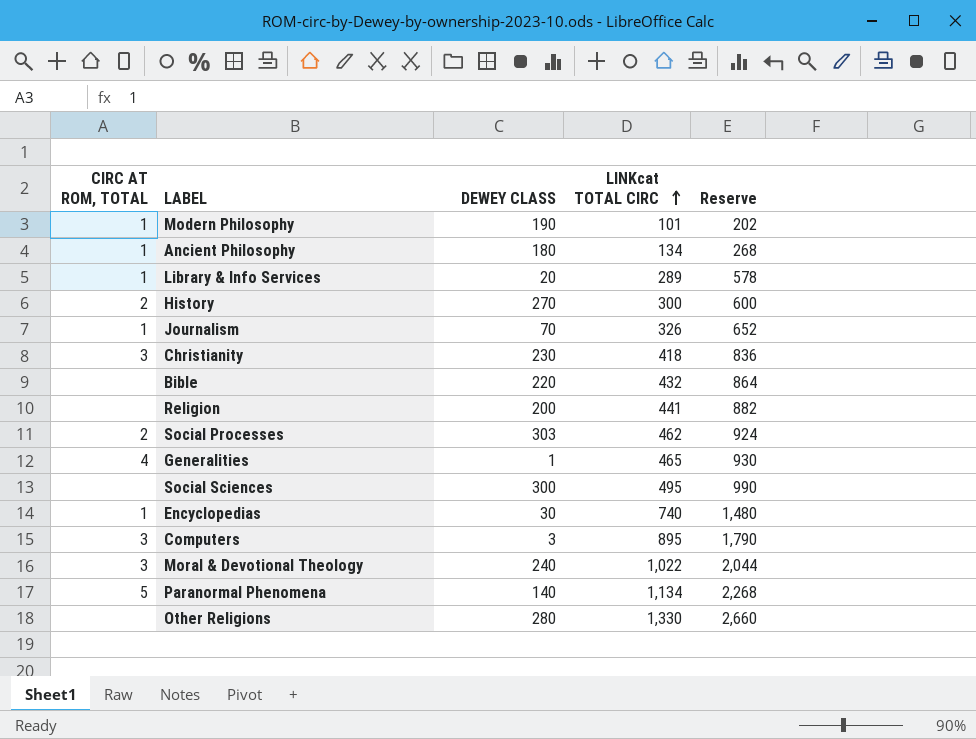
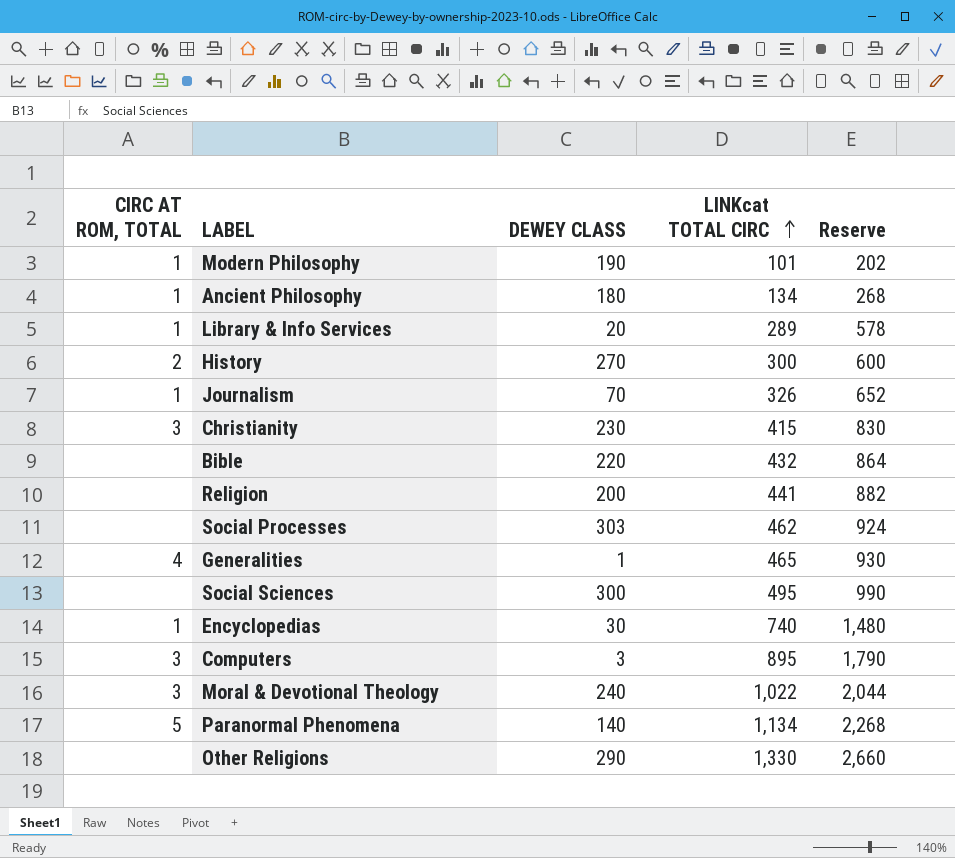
Christianity | LINKcat TOTAL CIRC: 418 -> 415
Christianity | Reserve: 836 -> 830
Social Processes | CIRC AT ROM, TOTAL: 2 -> none
Other Religions | DEWEY CLASS: 280 -> 290

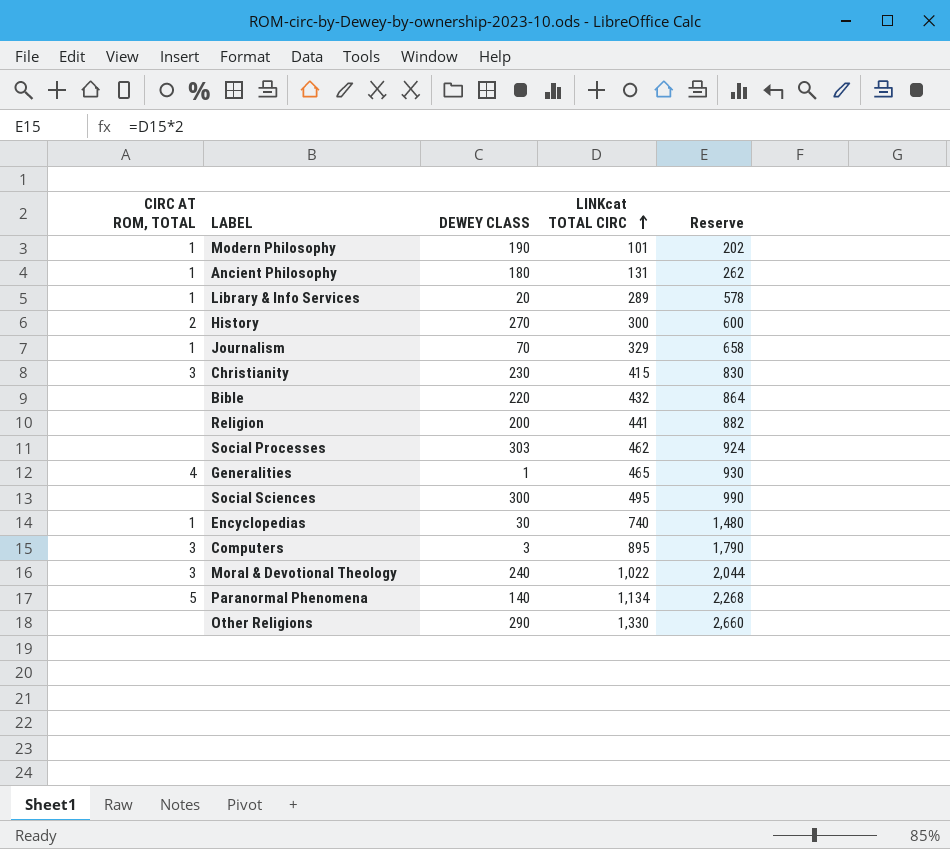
Ancient Philosophy | LINKcat TOTAL CIRC: 134 -> 131
Ancient Philosophy | Reserve: 268 -> 262
Journalism | LINKcat TOTAL CIRC: 326 -> 329
Journalism | Reserve: 652 -> 658

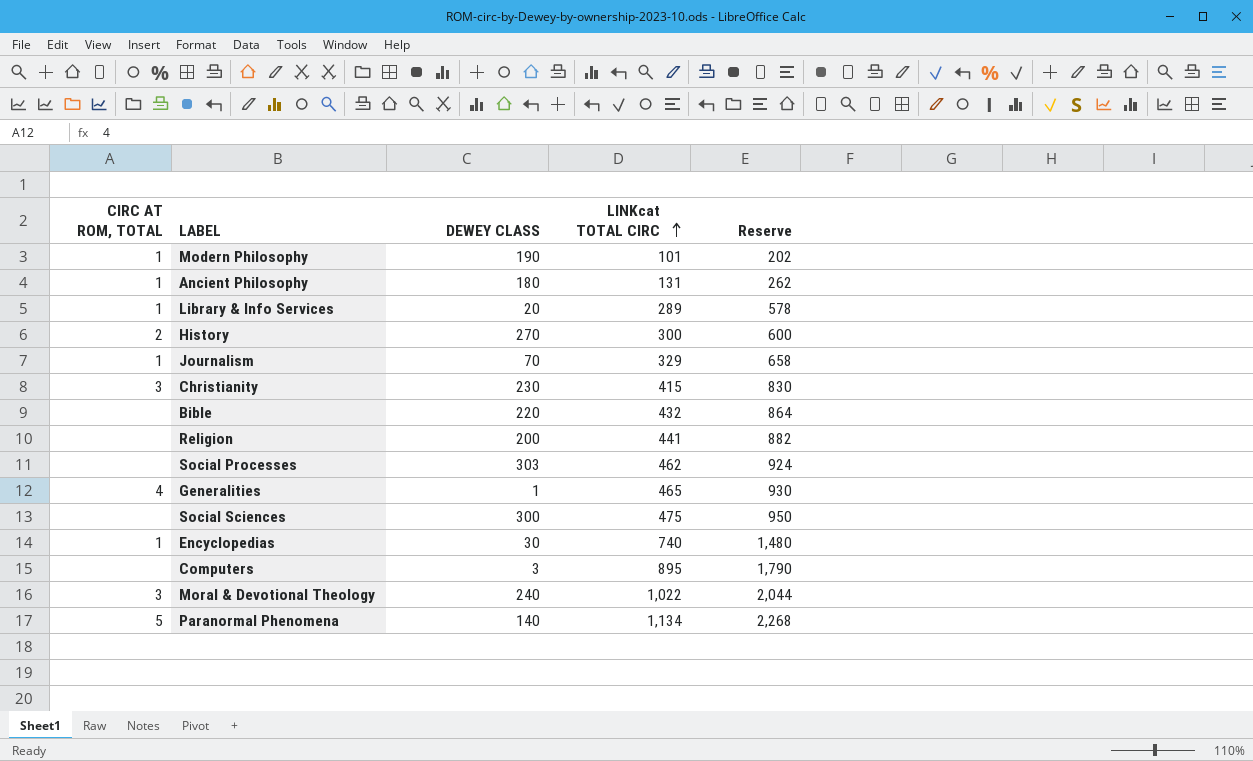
row Other Religions: none | 290 | 1,330 | 2,660 -> none
Social Sciences | LINKcat TOTAL CIRC: 495 -> 475
Social Sciences | Reserve: 990 -> 950
Computers | CIRC AT ROM, TOTAL: 3 -> none

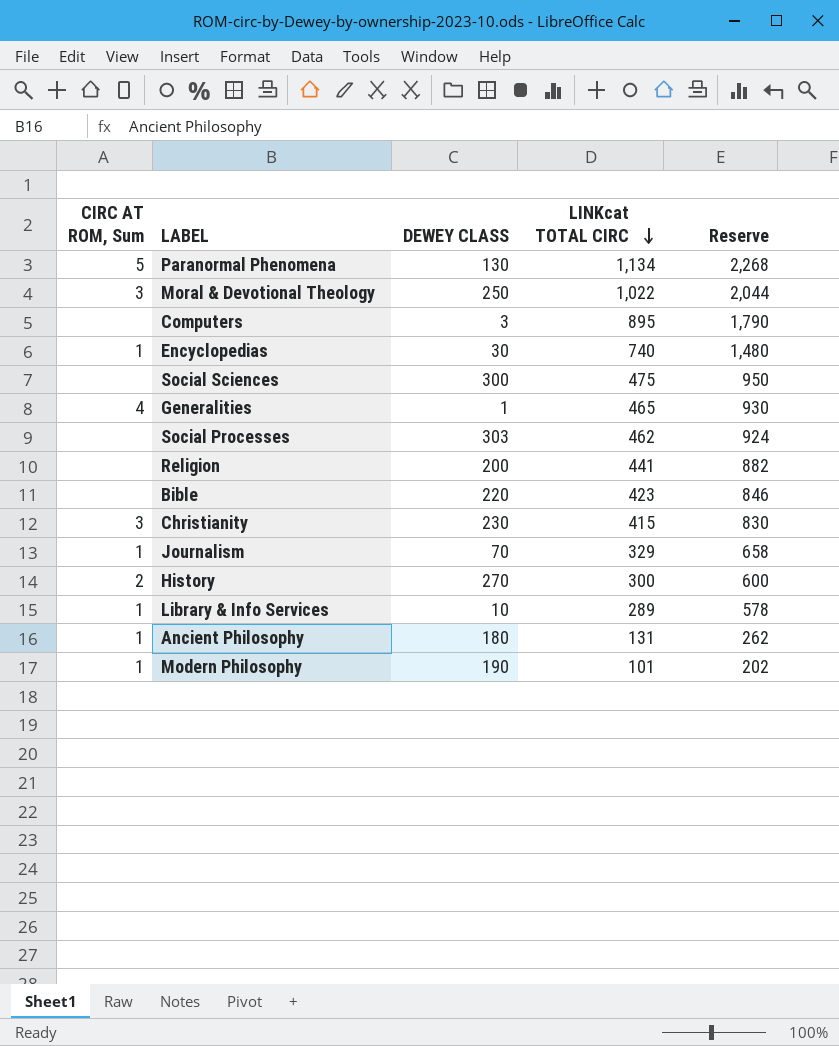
row order: LINKcat TOTAL CIRC ascending -> LINKcat TOTAL CIRC descending
column name: CIRC AT ROM, TOTAL -> CIRC AT ROM, Sum
Paranormal Phenomena | DEWEY CLASS: 140 -> 130
Moral & Devotional Theology | DEWEY CLASS: 240 -> 250
Bible | LINKcat TOTAL CIRC: 432 -> 423
Bible | Reserve: 864 -> 846
Library & Info Services | DEWEY CLASS: 20 -> 10

